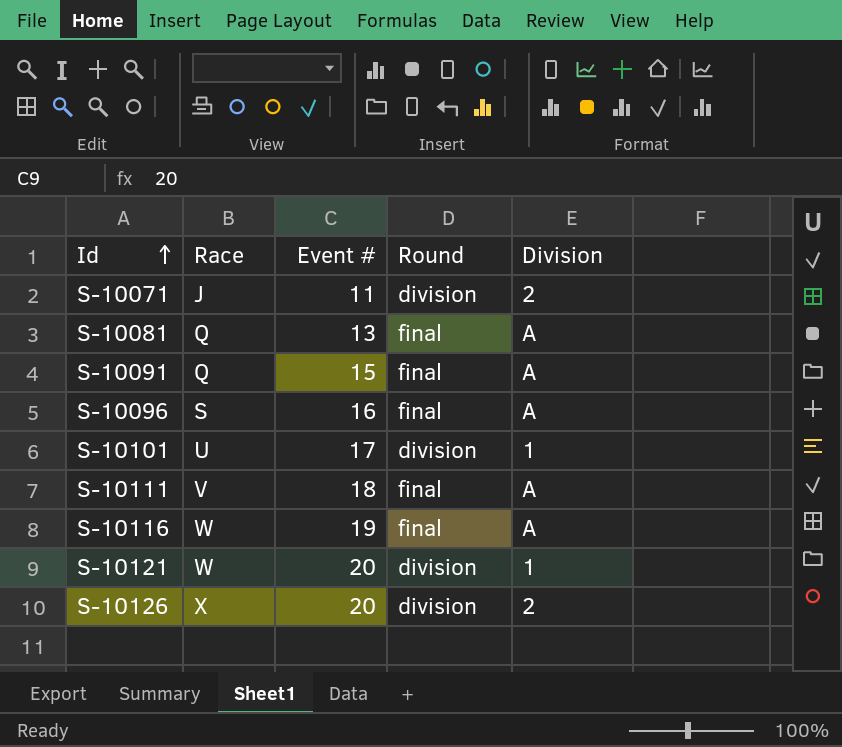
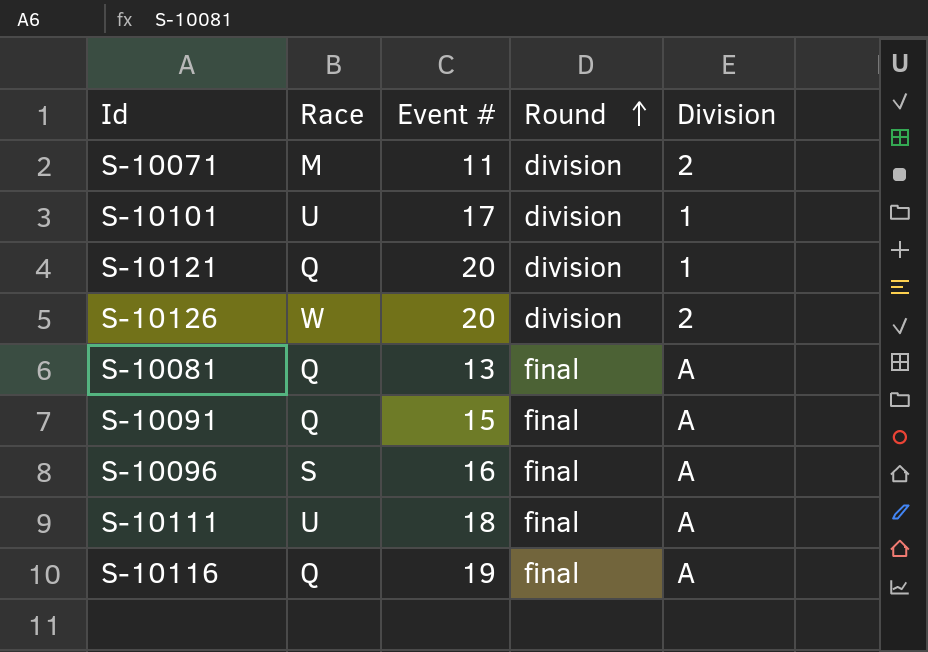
row order: Id ascending -> Round ascending
S-10071 | Race: J -> M
S-10121 | Race: W -> Q
S-10126 | Race: X -> W
S-10111 | Race: V -> U
S-10116 | Race: W -> Q

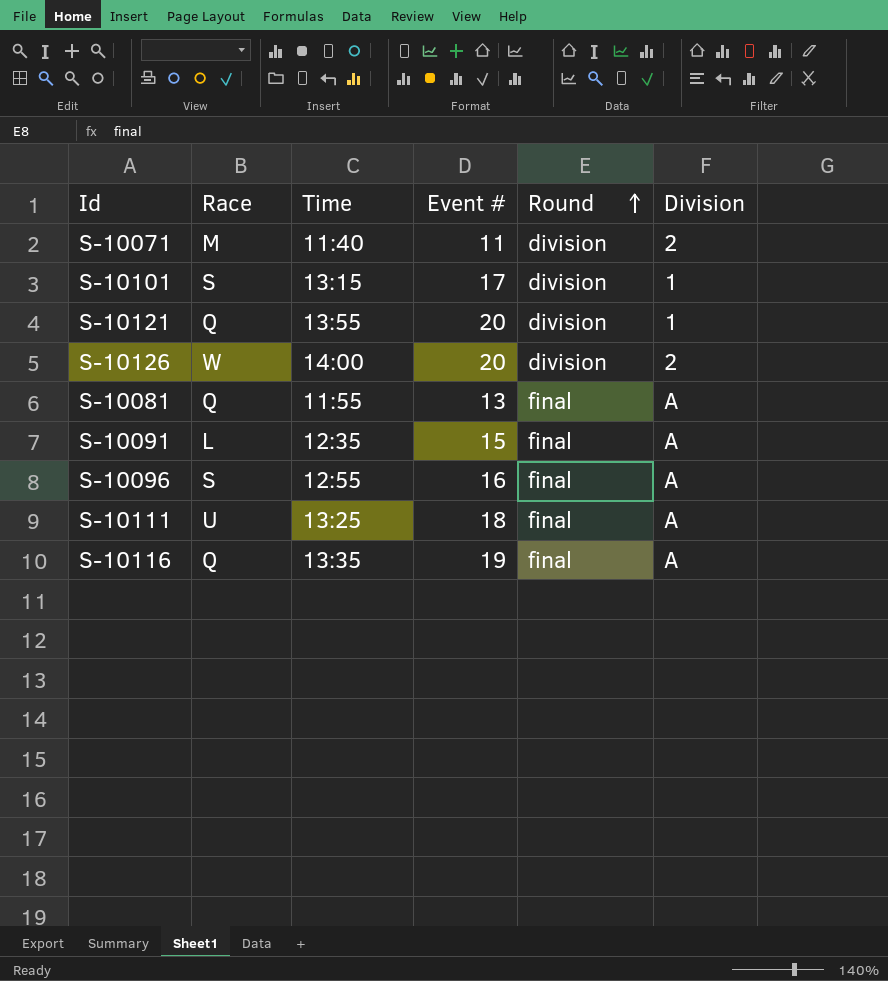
column Time | position: none -> 3
S-10101 | Race: U -> S
S-10091 | Race: Q -> L

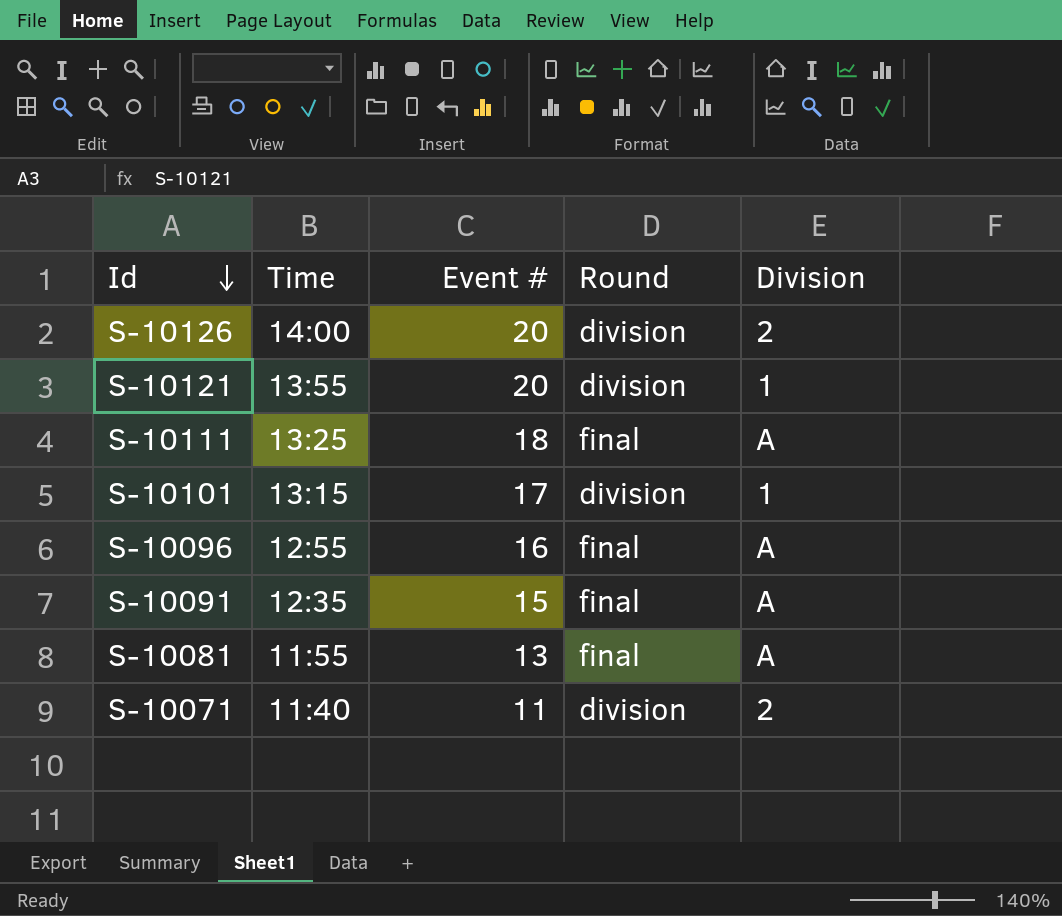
row order: Round ascending -> Id descending
column Race | position: 2 -> none
row S-10116: Q | 13:35 | 19 | final | A -> none

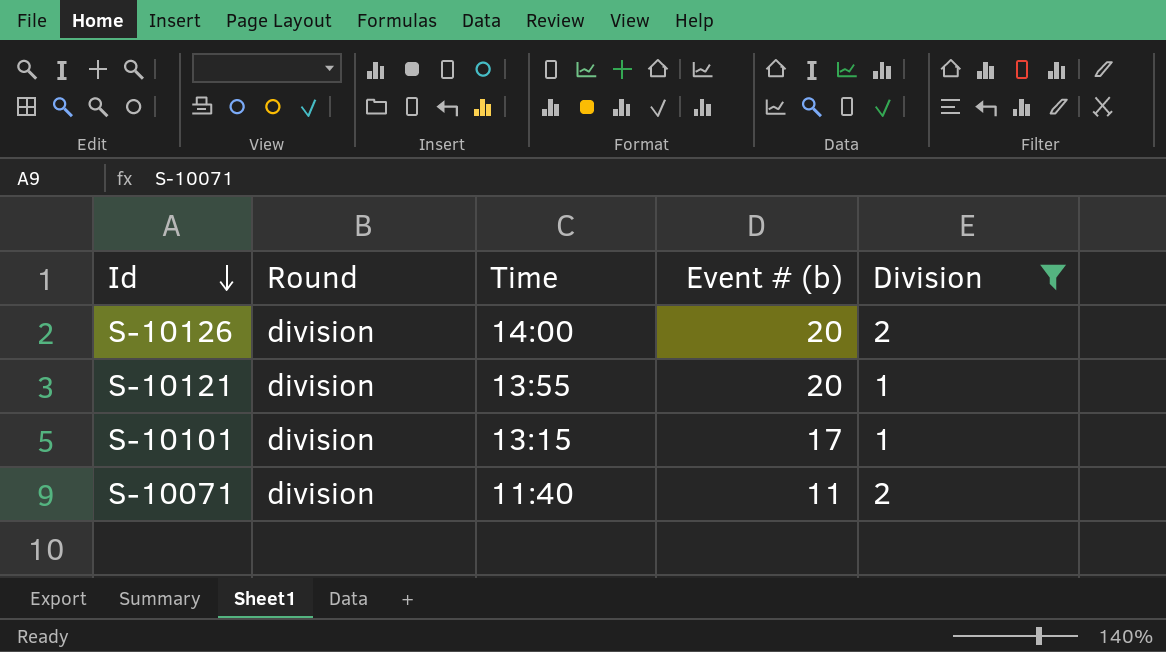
filter: none -> Division != A
column Round | position: 4 -> 2
column name: Event # -> Event # (b)

